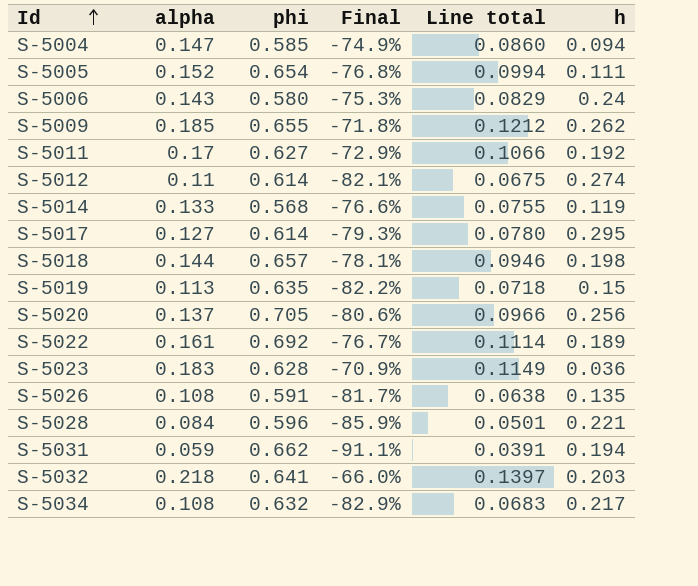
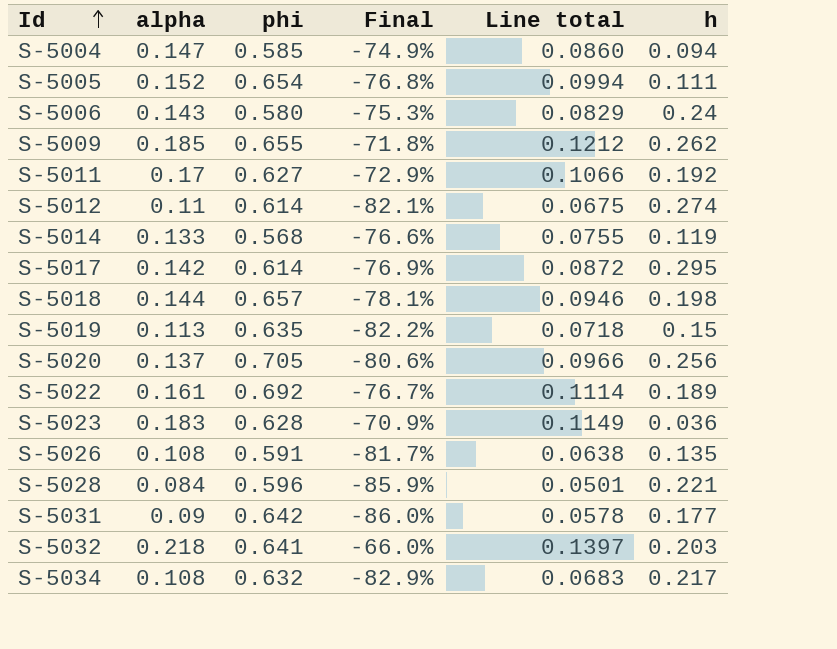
S-5017 | alpha: 0.127 -> 0.142
S-5017 | Final: -79.3% -> -76.9%
S-5017 | Line total: 0.0780 -> 0.0872
S-5031 | alpha: 0.059 -> 0.09
S-5031 | phi: 0.662 -> 0.642
S-5031 | Final: -91.1% -> -86.0%
S-5031 | Line total: 0.0391 -> 0.0578
S-5031 | h: 0.194 -> 0.177

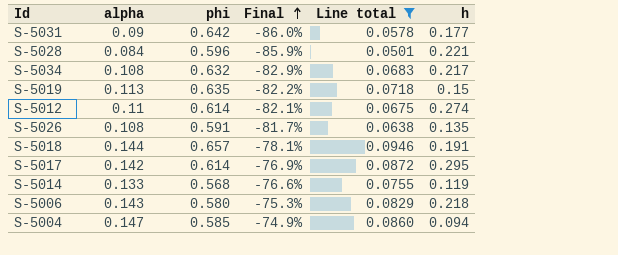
filter: none -> Line total <= 0.0946
row order: Id ascending -> Final ascending
S-5018 | h: 0.198 -> 0.191
S-5006 | h: 0.24 -> 0.218

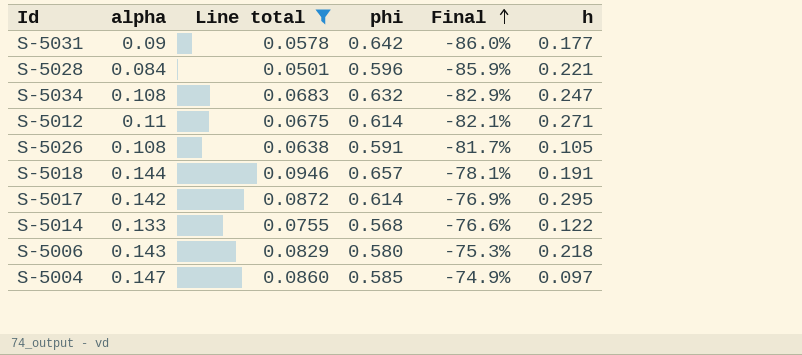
column Line total | position: 5 -> 3
row S-5019: 0.113 | 0.635 | -82.2% | 0.0718 | 0.15 -> none
S-5034 | h: 0.217 -> 0.247
S-5012 | h: 0.274 -> 0.271
S-5026 | h: 0.135 -> 0.105
S-5014 | h: 0.119 -> 0.122
S-5004 | h: 0.094 -> 0.097

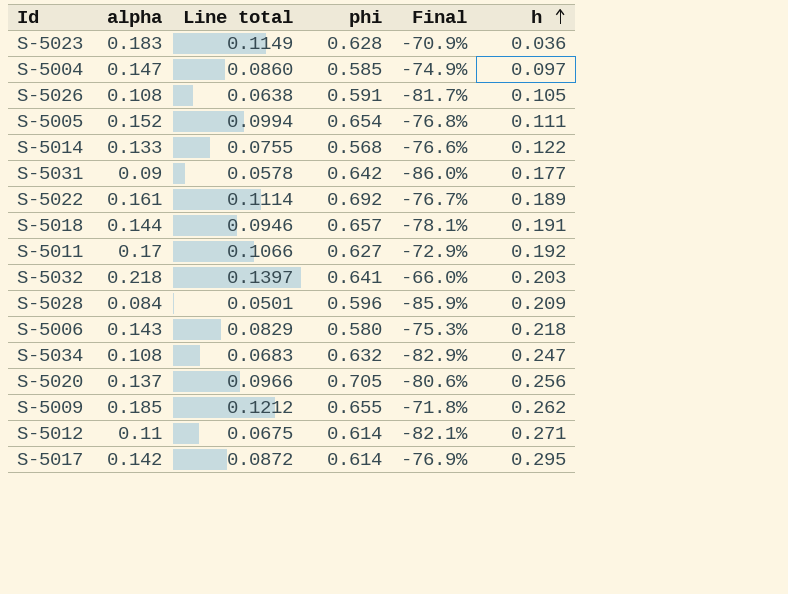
filter: Line total <= 0.0946 -> none
row order: Final ascending -> h ascending
S-5028 | h: 0.221 -> 0.209

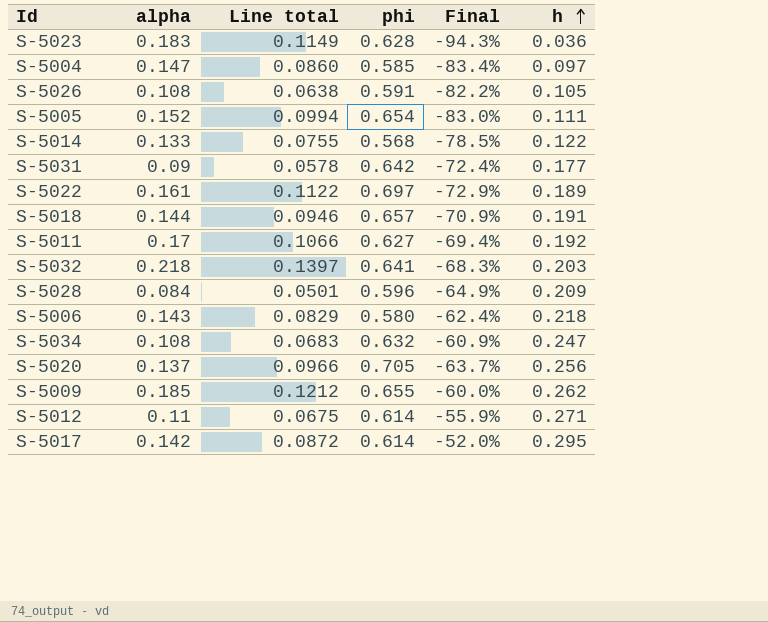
column Final | formula: ([alpha] - [phi]) / [phi] -> ([h] - [phi]) / [phi]
S-5022 | Line total: 0.1114 -> 0.1122
S-5022 | phi: 0.692 -> 0.697

